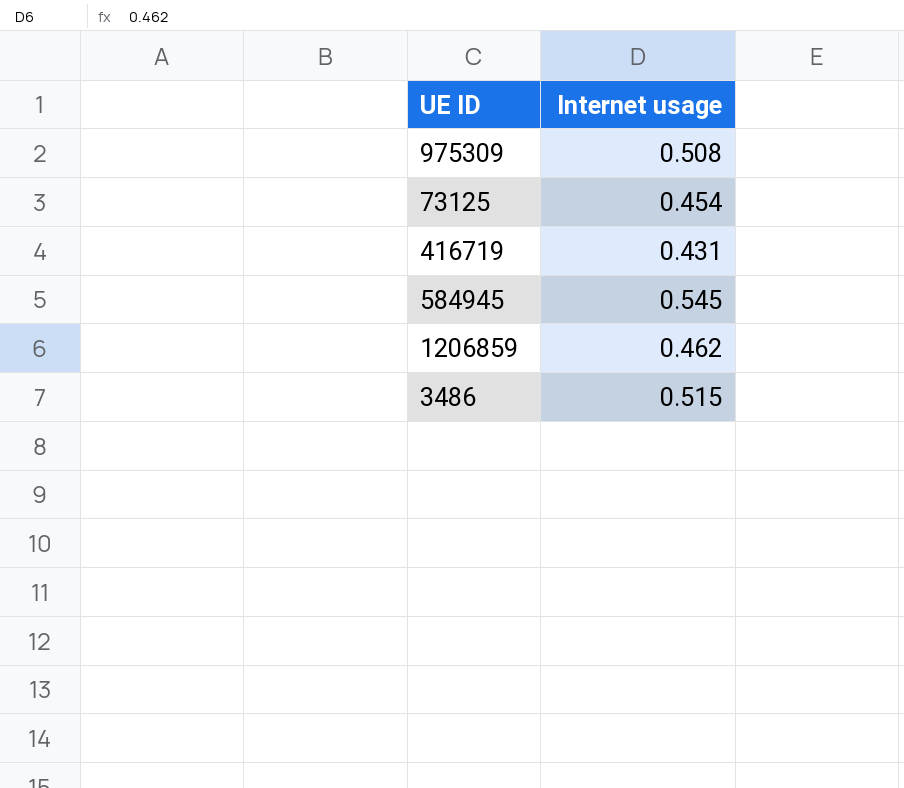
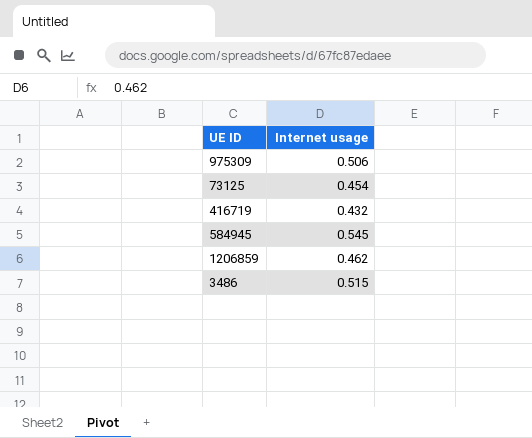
975309 | Internet usage: 0.508 -> 0.506
416719 | Internet usage: 0.431 -> 0.432

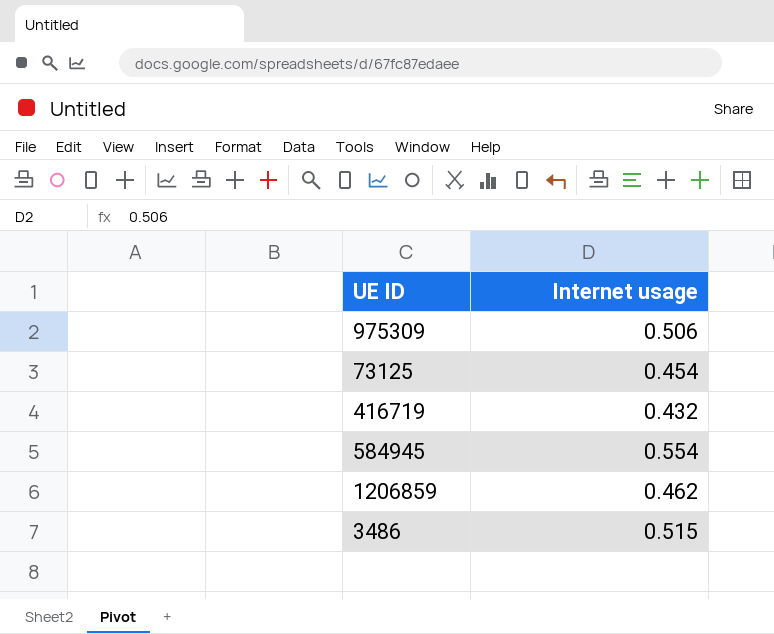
584945 | Internet usage: 0.545 -> 0.554

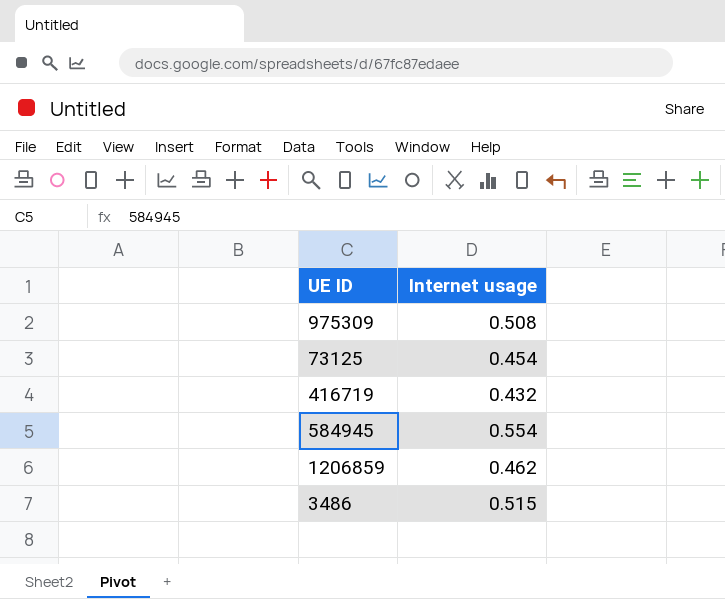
975309 | Internet usage: 0.506 -> 0.508

